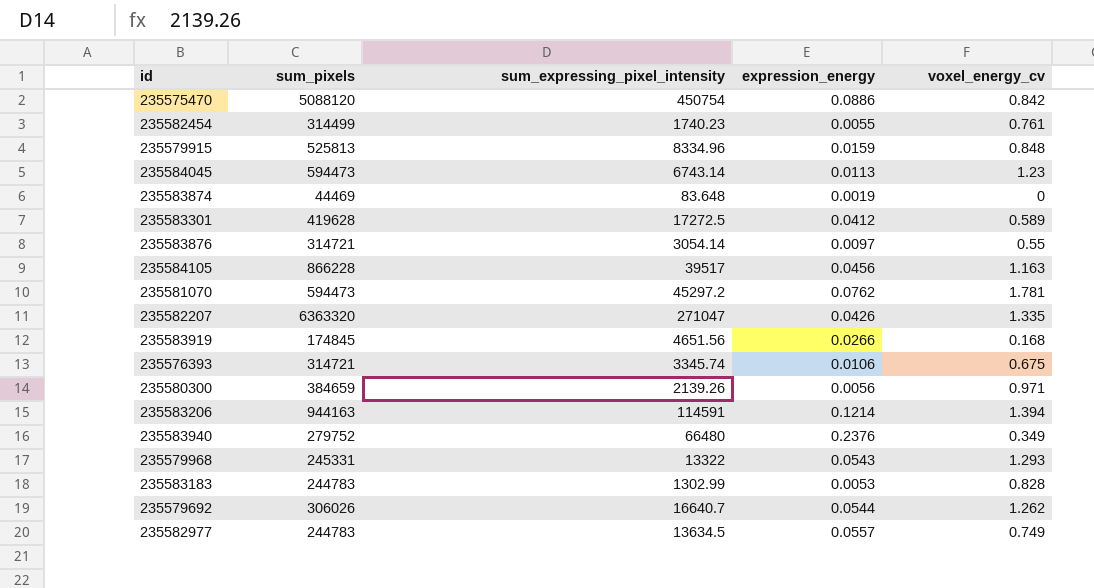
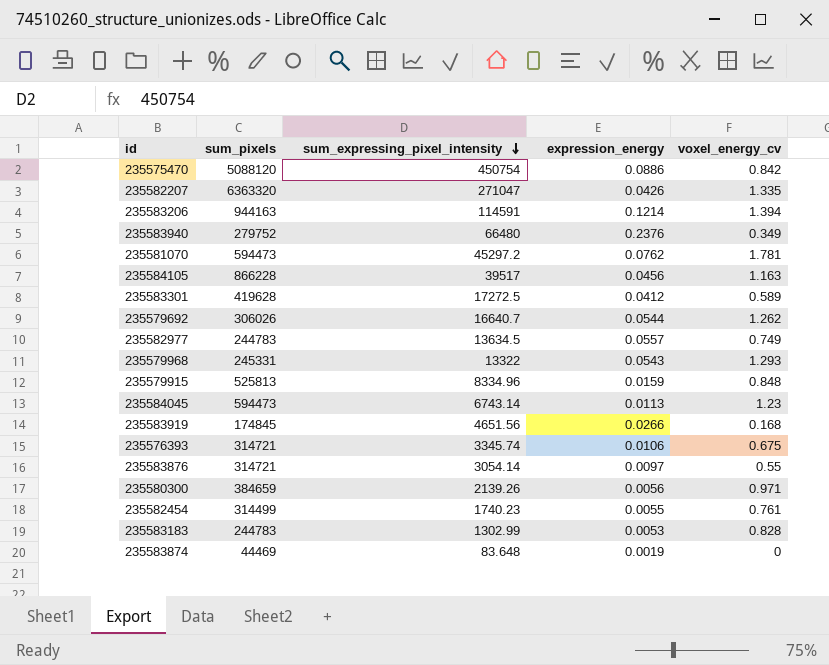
row order: none -> sum_expressing_pixel_intensity descending

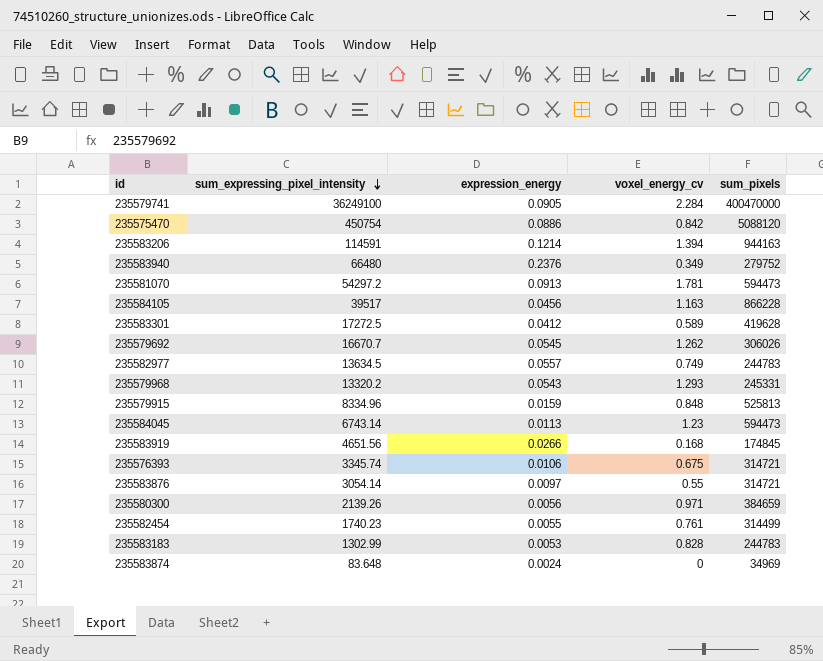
column sum_pixels | position: 2 -> 5
row 235582207: 6363320 | 271047 | 0.0426 | 1.335 -> none
row 235579741: none -> 36249100 | 0.0905 | 2.284 | 400470000
235581070 | sum_expressing_pixel_intensity: 45297.2 -> 54297.2
235581070 | expression_energy: 0.0762 -> 0.0913
235579692 | sum_expressing_pixel_intensity: 16640.7 -> 16670.7
235579692 | expression_energy: 0.0544 -> 0.0545
235579968 | sum_expressing_pixel_intensity: 13322 -> 13320.2
235583874 | expression_energy: 0.0019 -> 0.0024
235583874 | sum_pixels: 44469 -> 34969

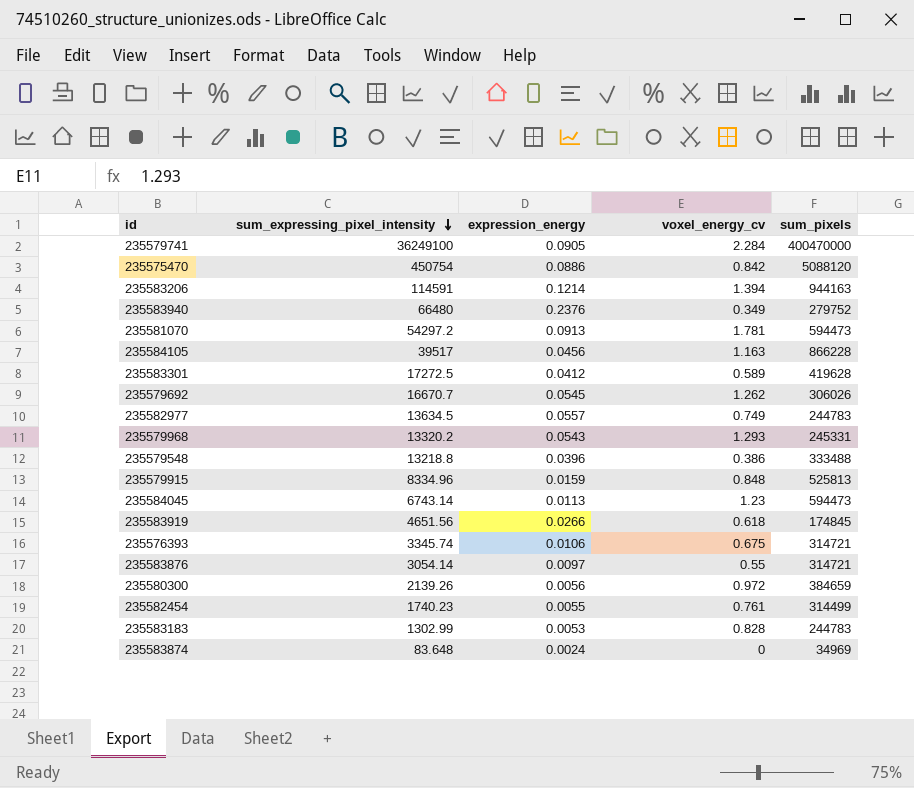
row 235579548: none -> 13218.8 | 0.0396 | 0.386 | 333488
235583919 | voxel_energy_cv: 0.168 -> 0.618
235580300 | voxel_energy_cv: 0.971 -> 0.972

